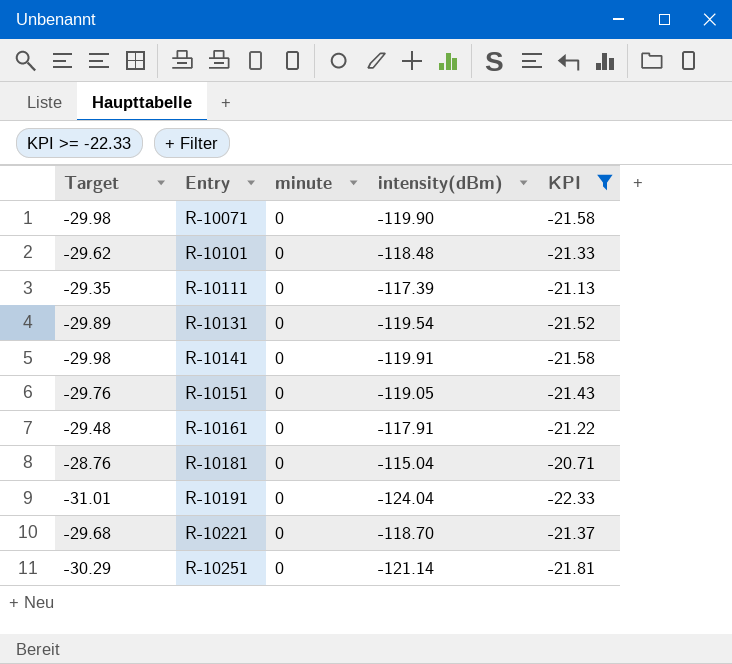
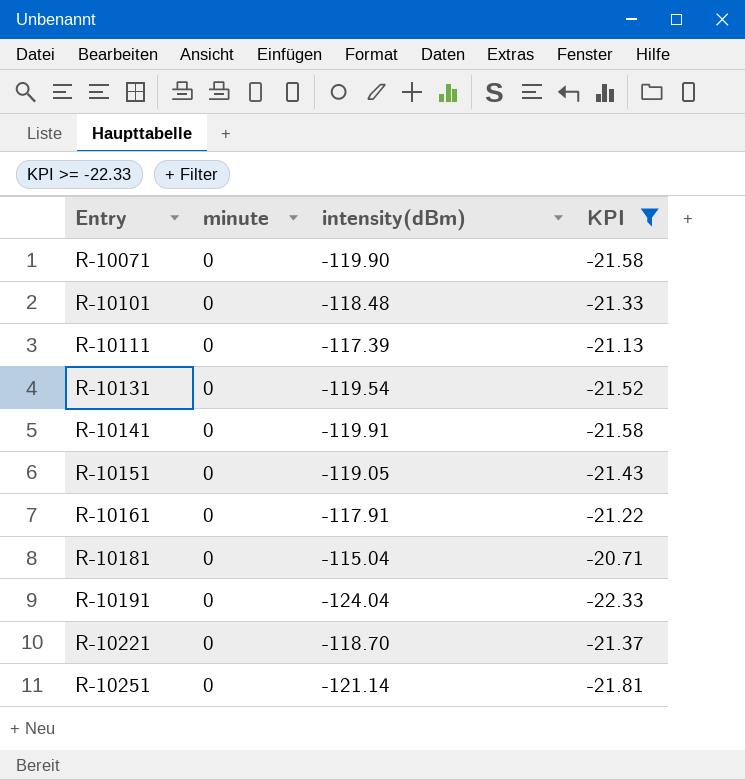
column Target | formula: [intensity(dBm)] * 0.25 -> none

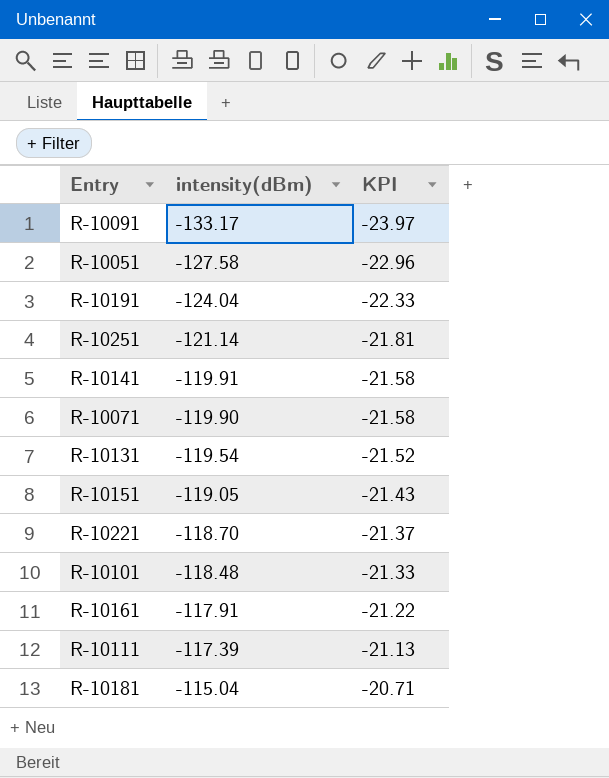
filter: KPI >= -22.33 -> none
row order: Entry ascending -> intensity(dBm) ascending
column minute | position: 2 -> none

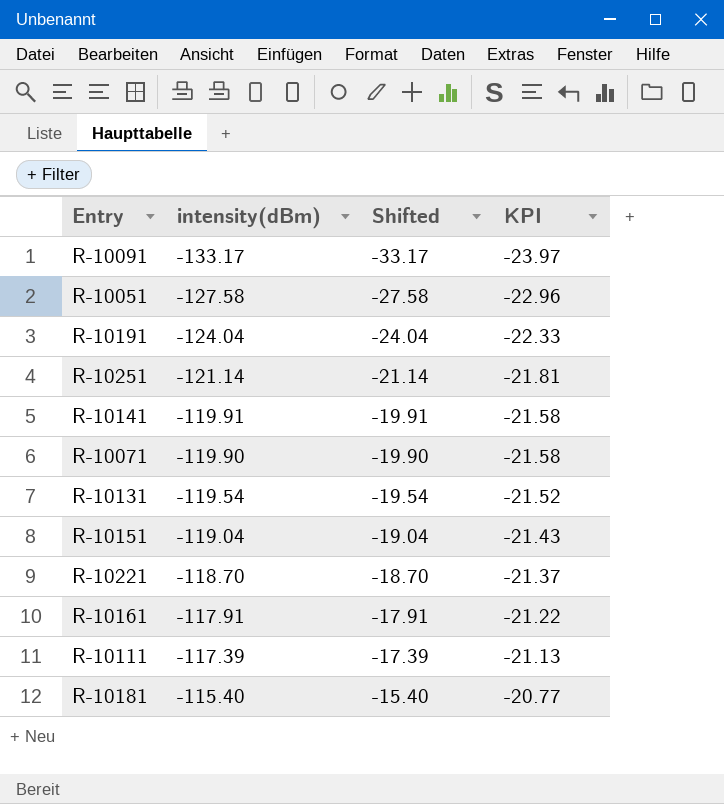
column Shifted | formula: none -> [intensity(dBm)] + 100
row R-10101: -118.48 | -21.33 -> none
R-10151 | intensity(dBm): -119.05 -> -119.04
R-10181 | intensity(dBm): -115.04 -> -115.40
R-10181 | KPI: -20.71 -> -20.77

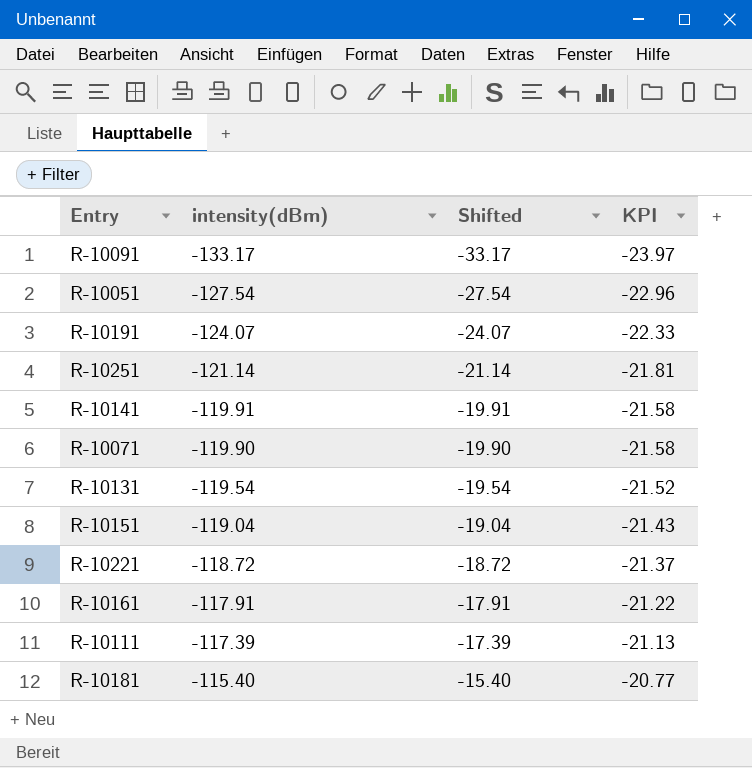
R-10051 | intensity(dBm): -127.58 -> -127.54
R-10051 | Shifted: -27.58 -> -27.54
R-10191 | intensity(dBm): -124.04 -> -124.07
R-10191 | Shifted: -24.04 -> -24.07
R-10221 | intensity(dBm): -118.70 -> -118.72
R-10221 | Shifted: -18.70 -> -18.72

